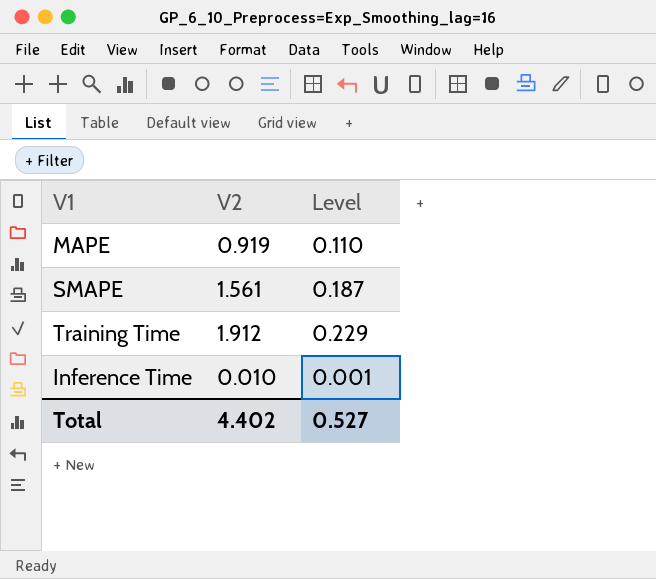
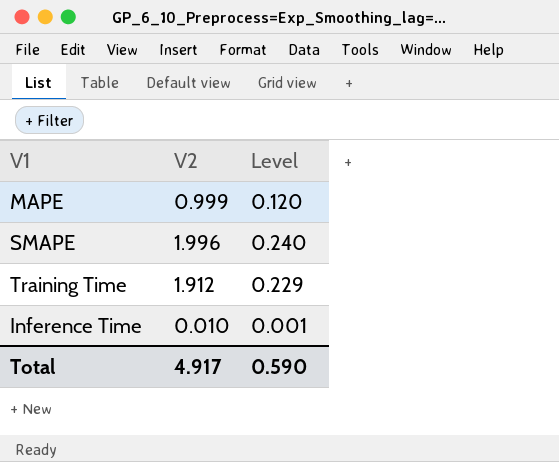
MAPE | V2: 0.919 -> 0.999
MAPE | Level: 0.110 -> 0.120
SMAPE | V2: 1.561 -> 1.996
SMAPE | Level: 0.187 -> 0.240
Total | V2: 4.402 -> 4.917
Total | Level: 0.527 -> 0.590

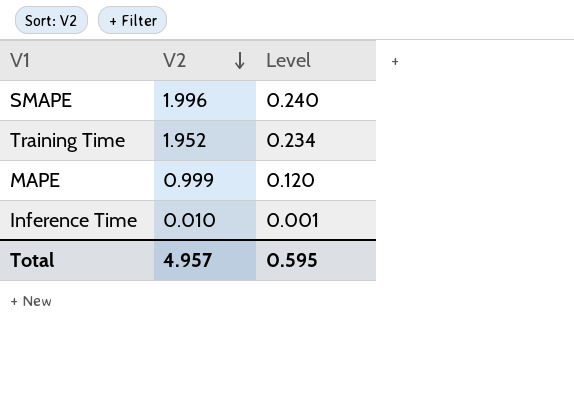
row order: none -> V2 descending
Training Time | V2: 1.912 -> 1.952
Training Time | Level: 0.229 -> 0.234
Total | V2: 4.917 -> 4.957
Total | Level: 0.590 -> 0.595

